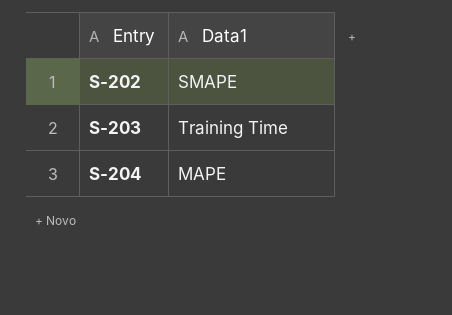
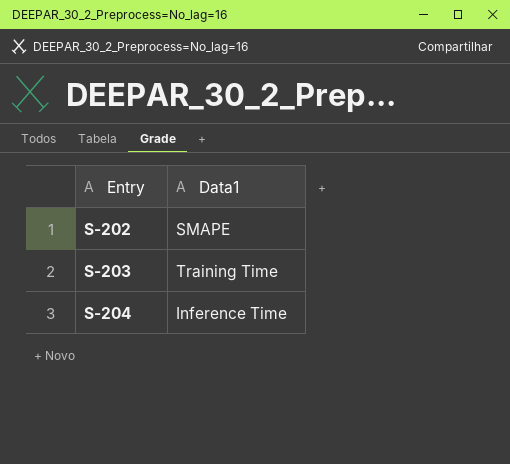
S-204 | Data1: MAPE -> Inference Time

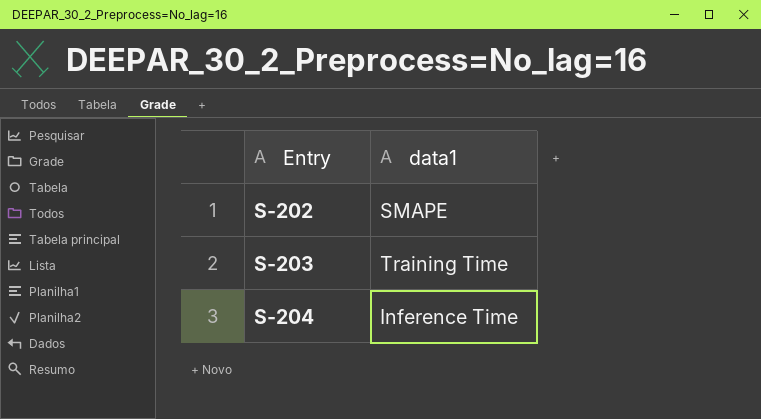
column name: Data1 -> data1

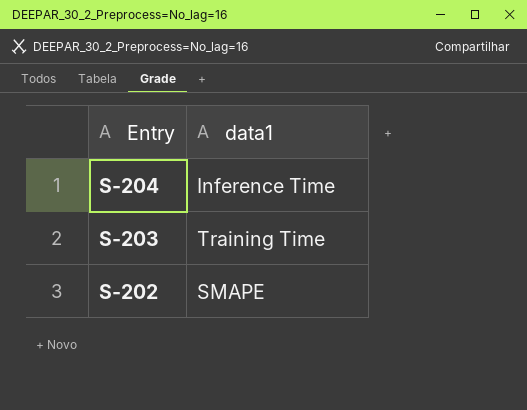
row order: Entry ascending -> Entry descending

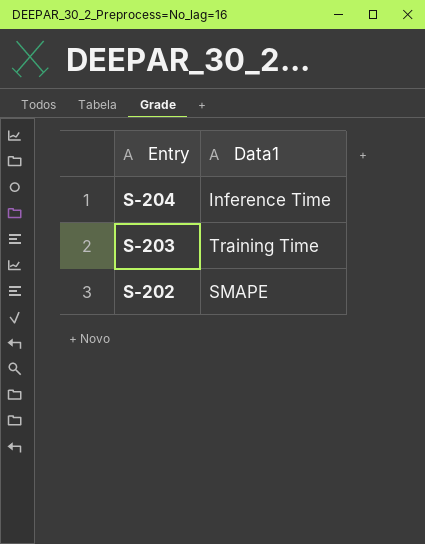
column name: data1 -> Data1

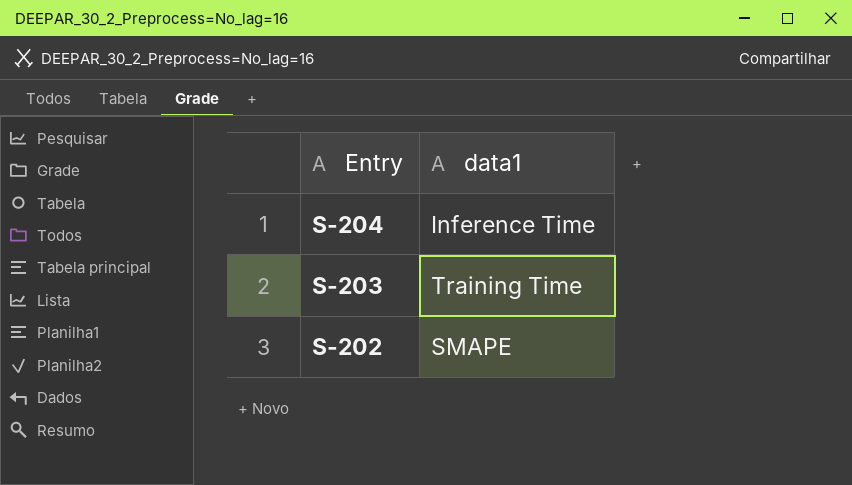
column name: Data1 -> data1

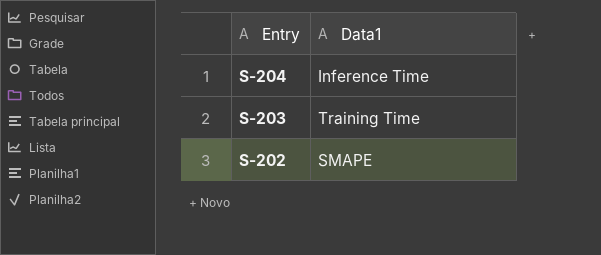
column name: data1 -> Data1

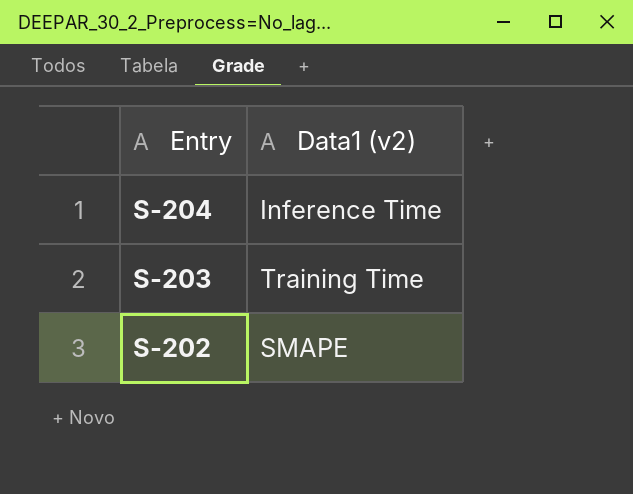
column name: Data1 -> Data1 (v2)

